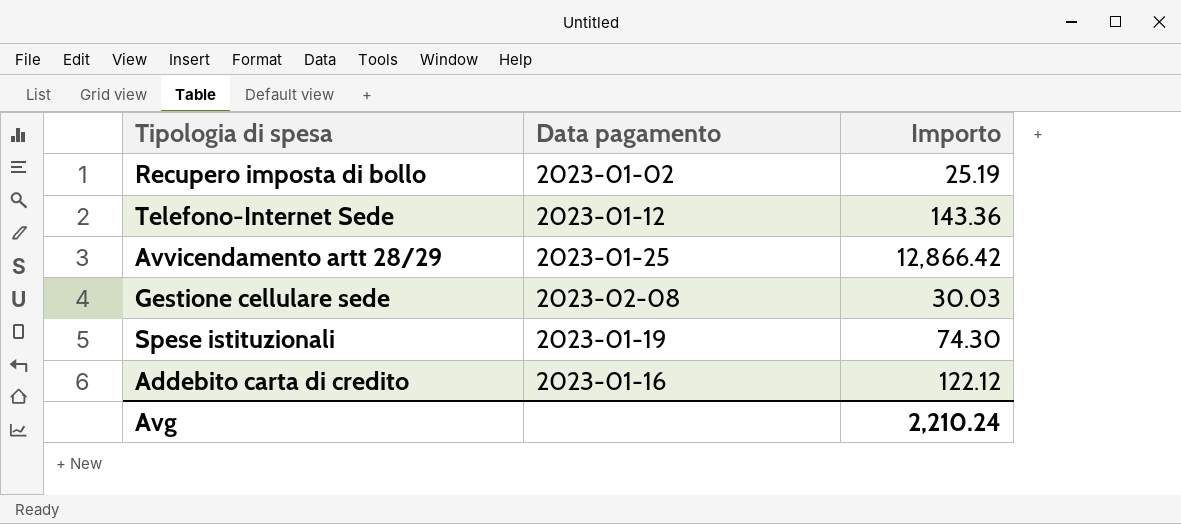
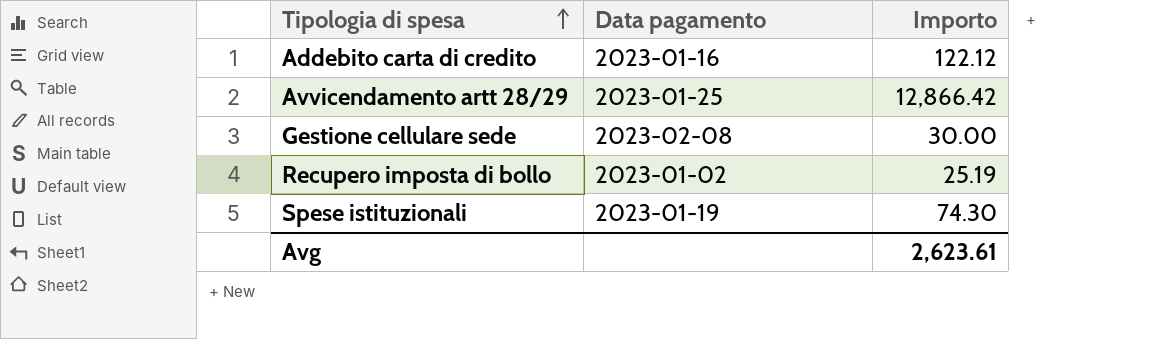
row order: none -> Tipologia di spesa ascending
row Telefono-Internet Sede: 2023-01-12 | 143.36 -> none
Gestione cellulare sede | Importo: 30.03 -> 30.00
Avg | Importo: 2,210.24 -> 2,623.61

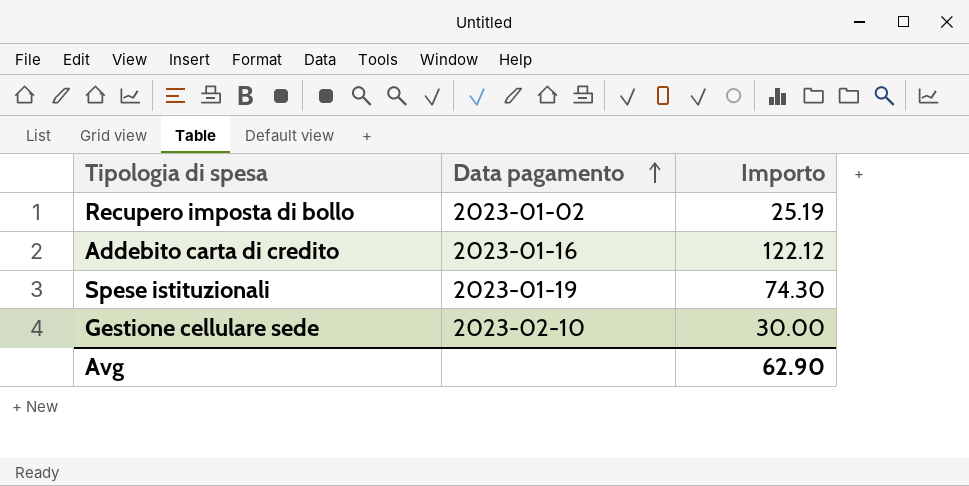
row order: Tipologia di spesa ascending -> Data pagamento ascending
row Avvicendamento artt 28/29: 2023-01-25 | 12,866.42 -> none
Gestione cellulare sede | Data pagamento: 2023-02-08 -> 2023-02-10
Avg | Importo: 2,623.61 -> 62.90

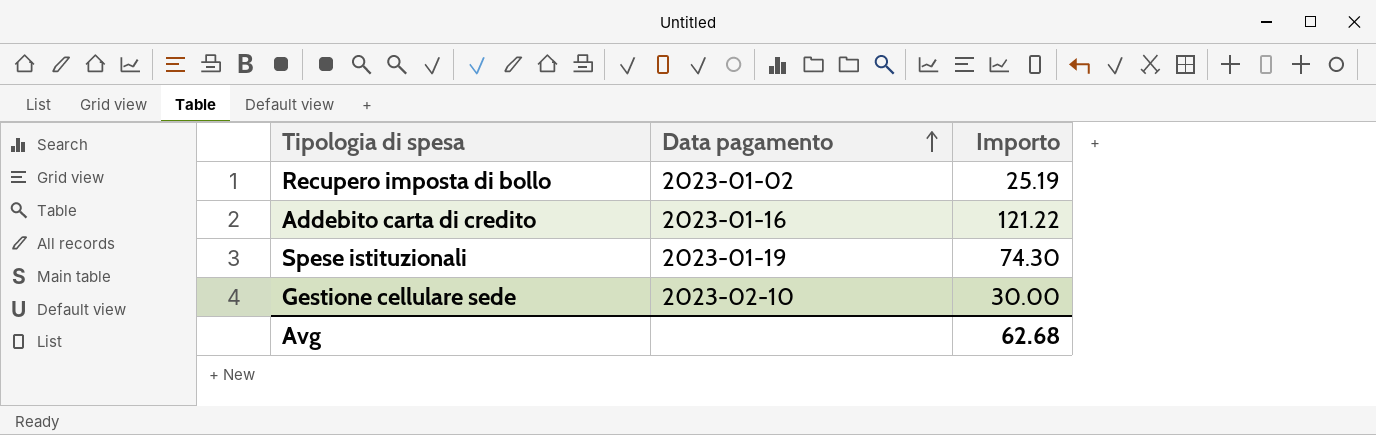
Addebito carta di credito | Importo: 122.12 -> 121.22
Avg | Importo: 62.90 -> 62.68

